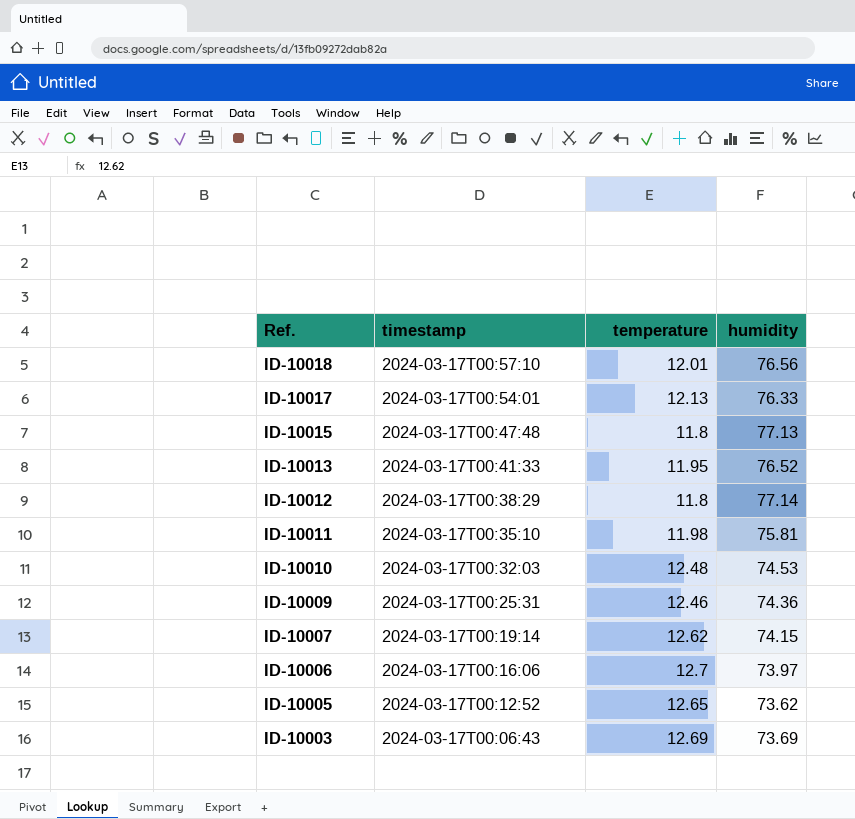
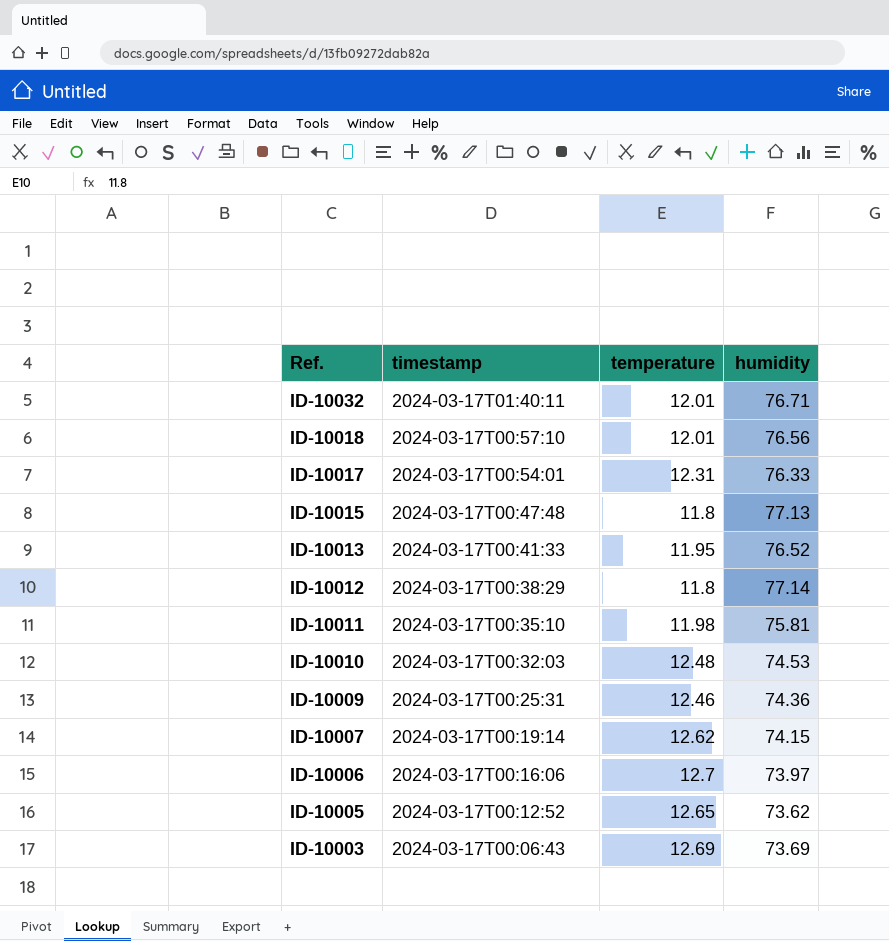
row ID-10032: none -> 2024-03-17T01:40:11 | 12.01 | 76.71
ID-10017 | temperature: 12.13 -> 12.31

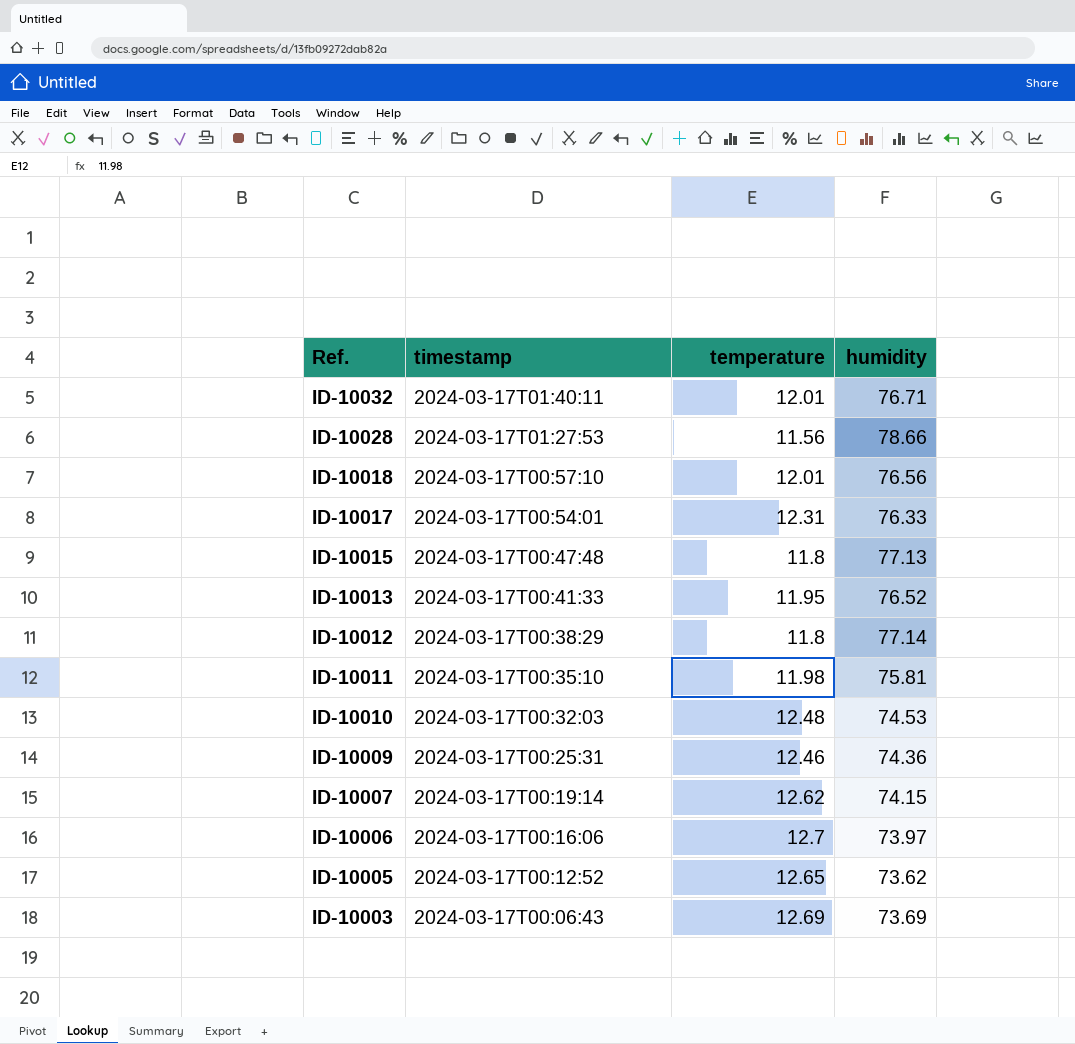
row ID-10028: none -> 2024-03-17T01:27:53 | 11.56 | 78.66

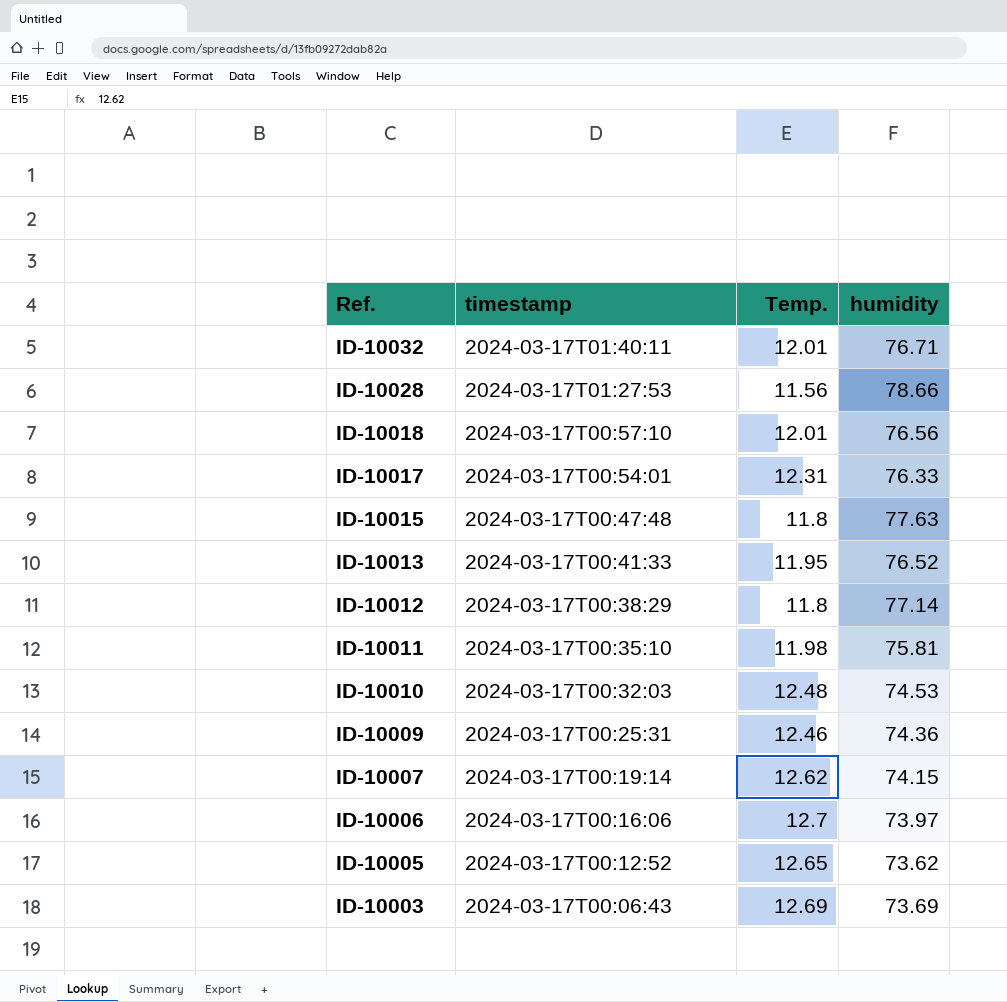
column name: temperature -> Temp.
ID-10015 | humidity: 77.13 -> 77.63

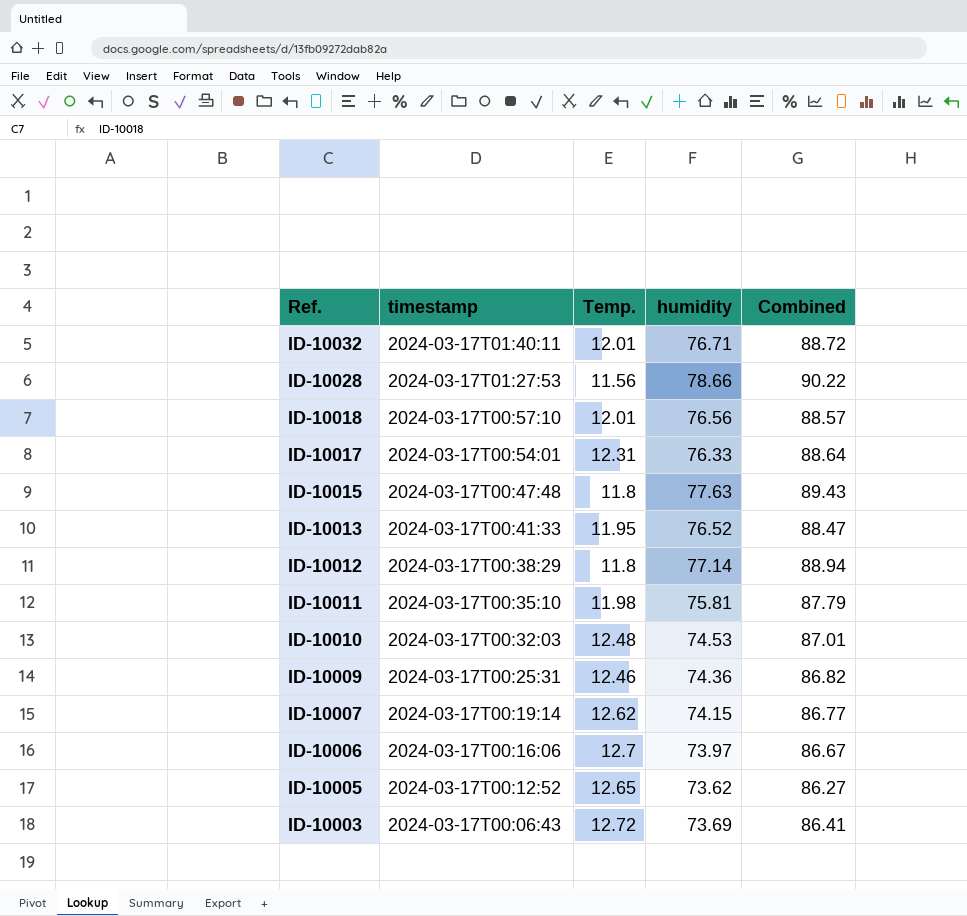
column Combined | formula: none -> [Temp.] + [humidity]
ID-10003 | Temp.: 12.69 -> 12.72

